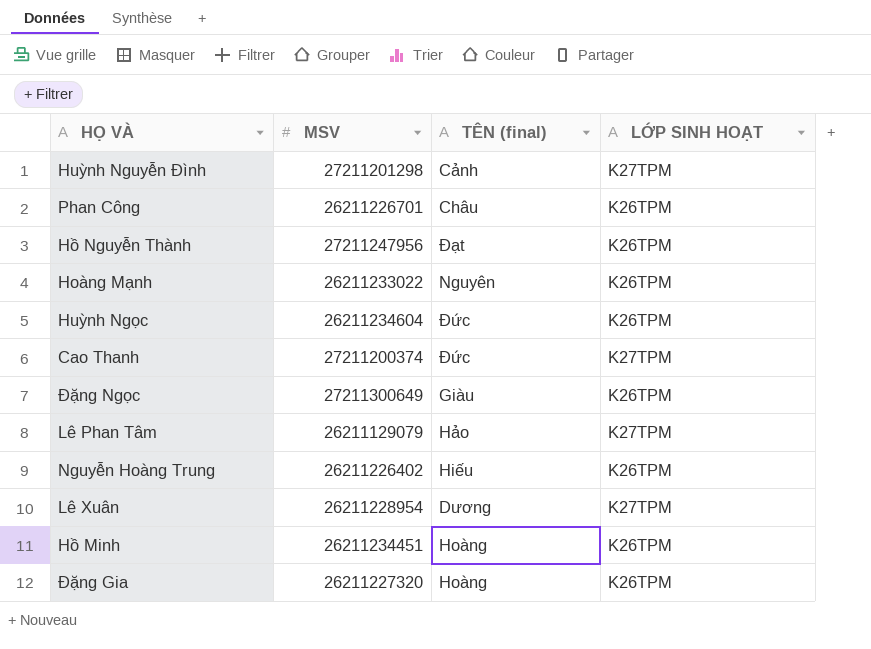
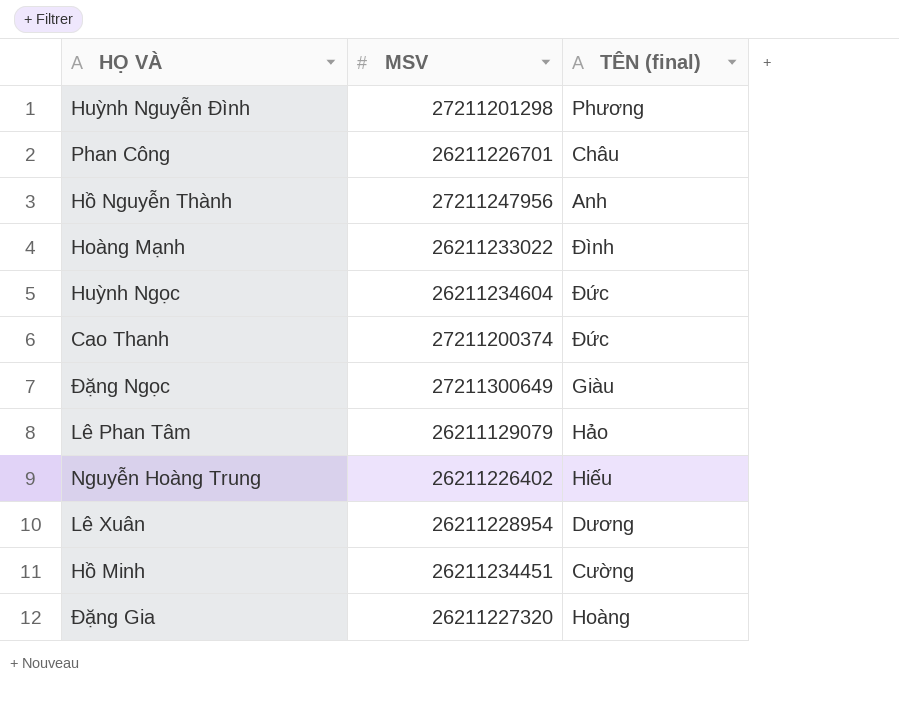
column LỚP SINH HOẠT | position: 4 -> none
Huỳnh Nguyễn Đình | TÊN (final): Cảnh -> Phương
Hồ Nguyễn Thành | TÊN (final): Đạt -> Anh
Hoàng Mạnh | TÊN (final): Nguyên -> Đình
Hồ Minh | TÊN (final): Hoàng -> Cường

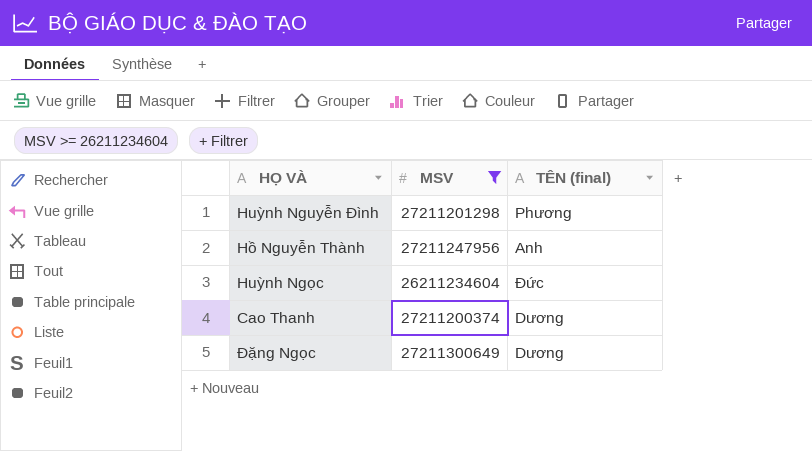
filter: none -> MSV >= 26211234604
Cao Thanh | TÊN (final): Đức -> Dương
Đặng Ngọc | TÊN (final): Giàu -> Dương

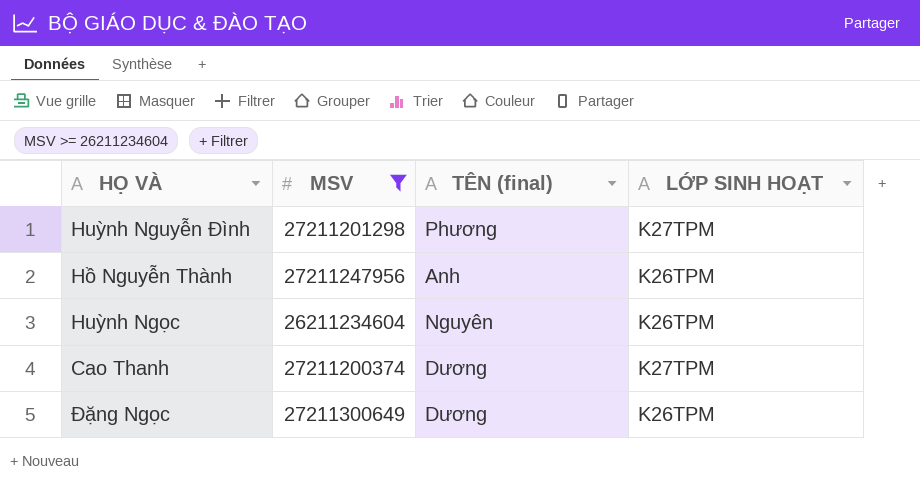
column LỚP SINH HOẠT | position: none -> 4
Huỳnh Ngọc | TÊN (final): Đức -> Nguyên

